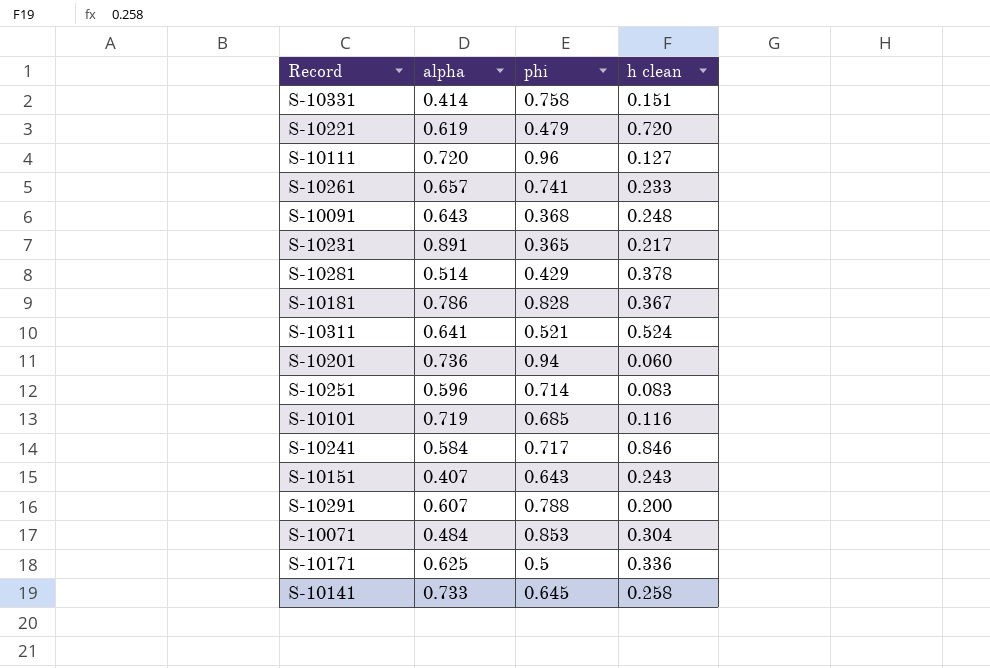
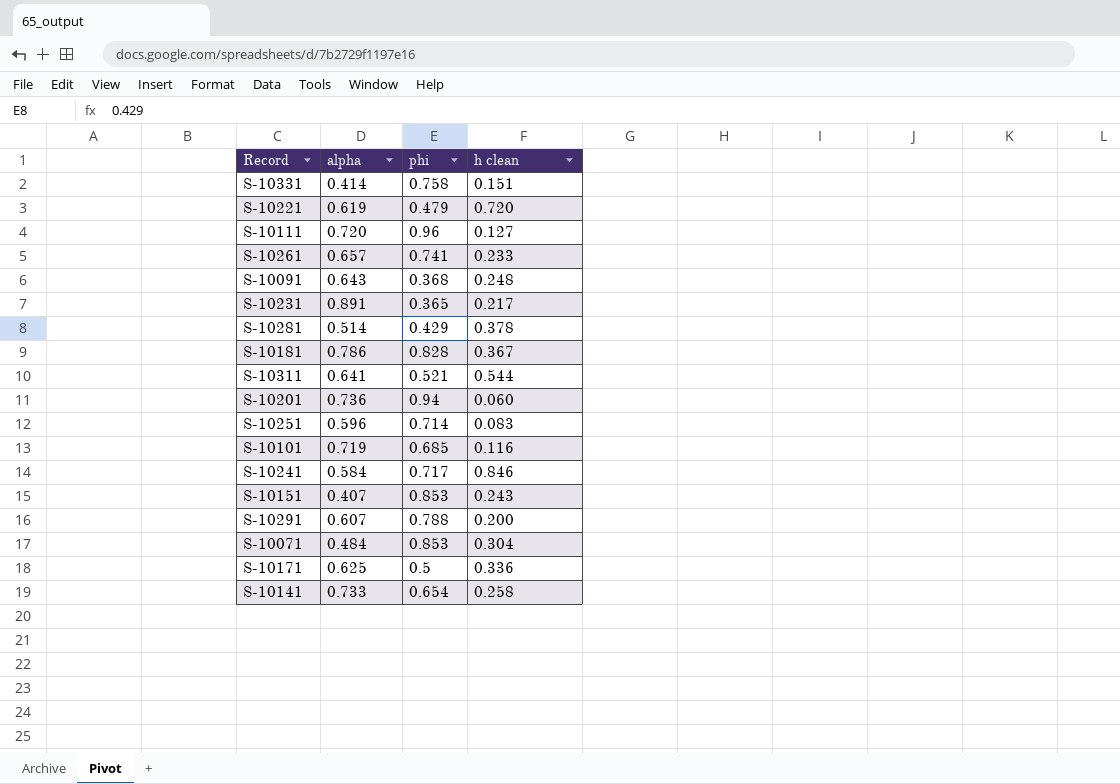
S-10311 | h clean: 0.524 -> 0.544
S-10151 | phi: 0.643 -> 0.853
S-10141 | phi: 0.645 -> 0.654

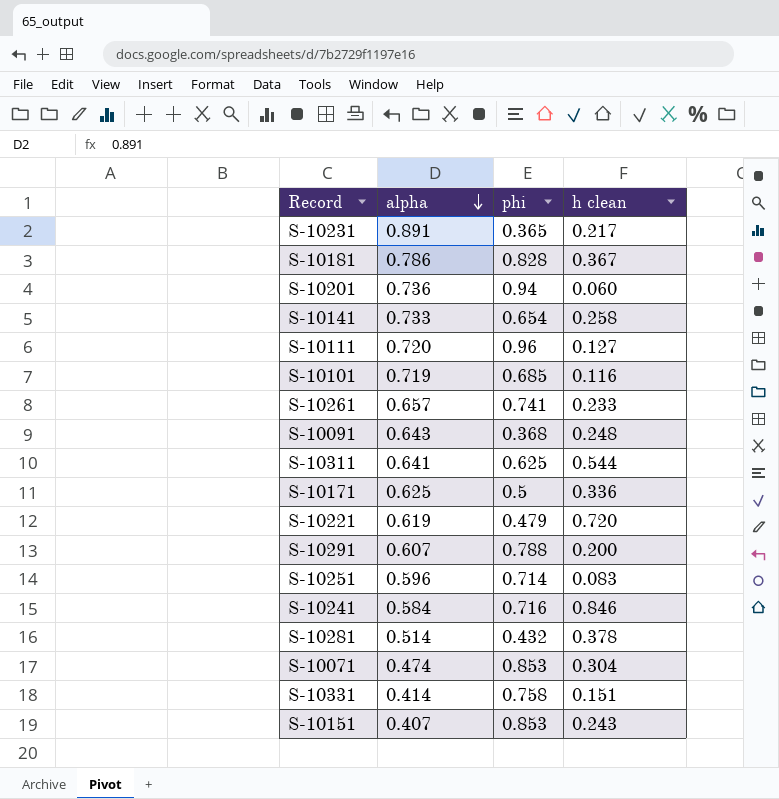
row order: none -> alpha descending
S-10311 | phi: 0.521 -> 0.625
S-10241 | phi: 0.717 -> 0.716
S-10281 | phi: 0.429 -> 0.432
S-10071 | alpha: 0.484 -> 0.474

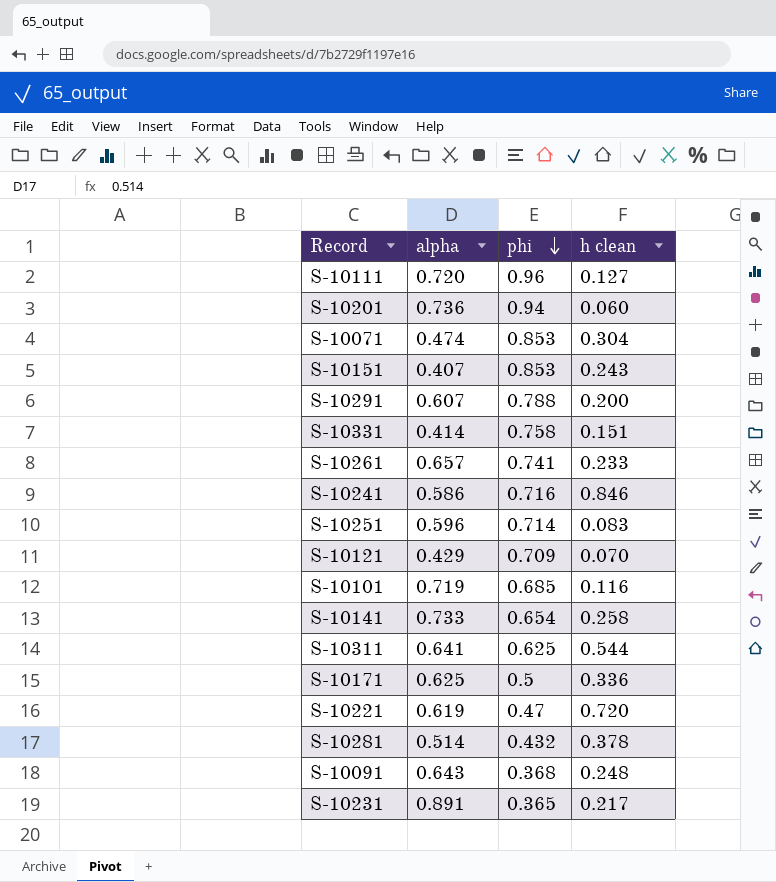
row order: alpha descending -> phi descending
row S-10181: 0.786 | 0.828 | 0.367 -> none
S-10241 | alpha: 0.584 -> 0.586
row S-10121: none -> 0.429 | 0.709 | 0.070
S-10221 | phi: 0.479 -> 0.47

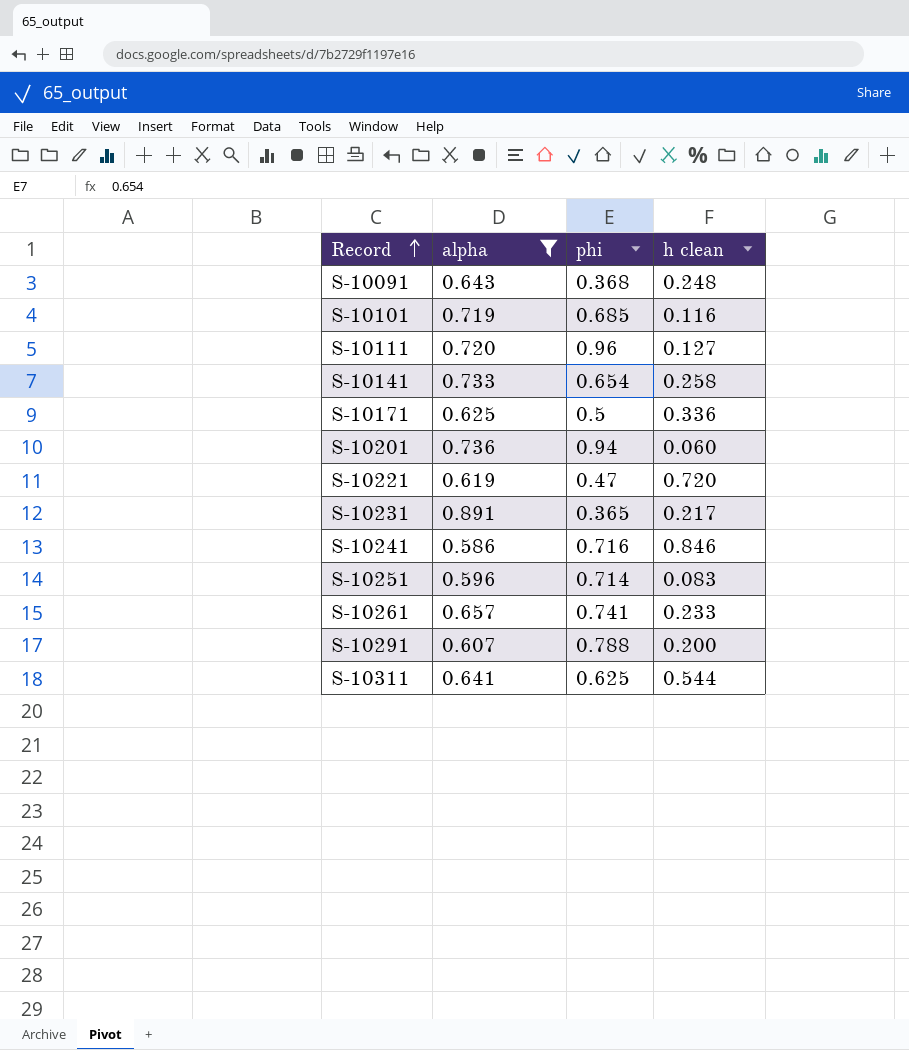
filter: none -> alpha >= 0.586
row order: phi descending -> Record ascending

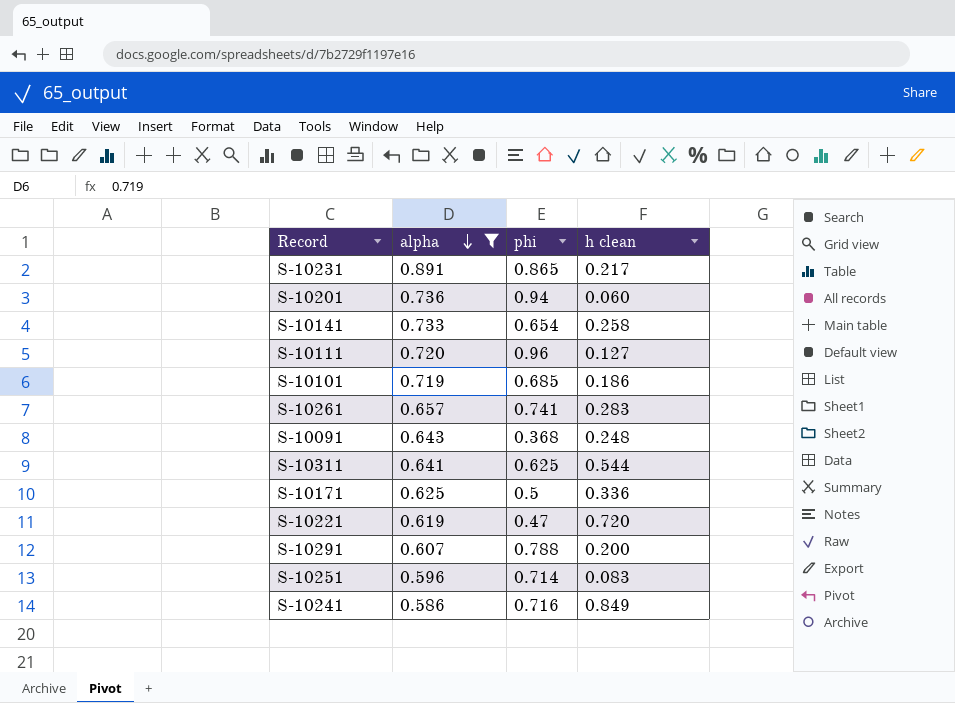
row order: Record ascending -> alpha descending
S-10231 | phi: 0.365 -> 0.865
S-10101 | h clean: 0.116 -> 0.186
S-10261 | h clean: 0.233 -> 0.283
S-10241 | h clean: 0.846 -> 0.849

